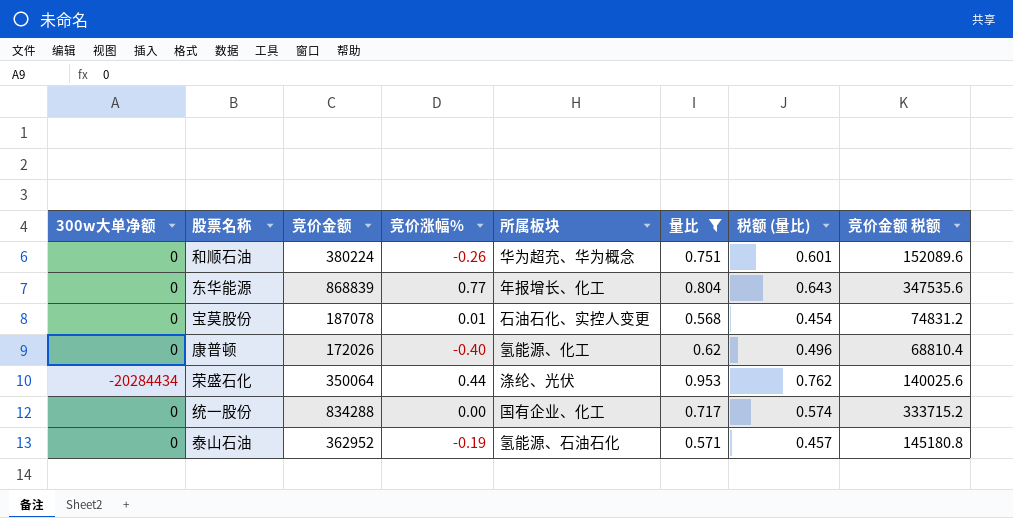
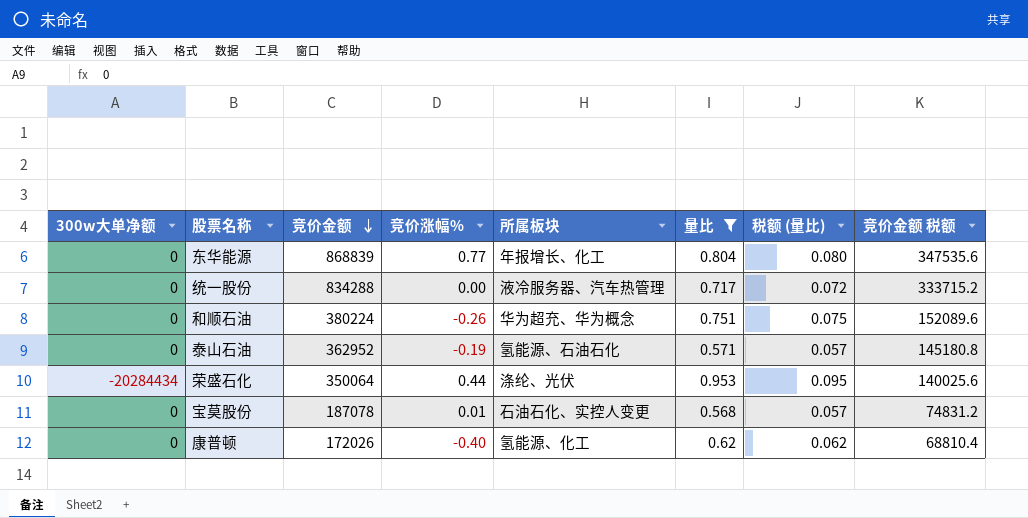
row order: none -> 竞价金额 descending
column 税额 (量比) | formula: [量比] * 0.8 -> [量比] * 0.1
统一股份 | 所属板块: 国有企业、化工 -> 液冷服务器、汽车热管理

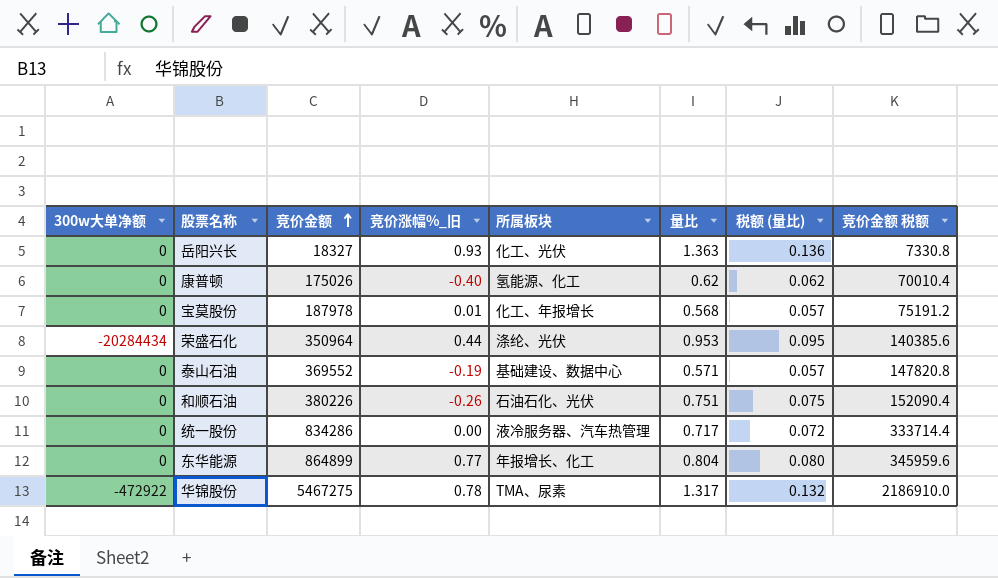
filter: 量比 <= 0.953 -> none
row order: 竞价金额 descending -> 竞价金额 ascending
column name: 竞价涨幅% -> 竞价涨幅%_旧
康普顿 | 竞价金额: 172026 -> 175026
康普顿 | 竞价金额 税额: 68810.4 -> 70010.4
宝莫股份 | 竞价金额: 187078 -> 187978
宝莫股份 | 所属板块: 石油石化、实控人变更 -> 化工、年报增长
宝莫股份 | 竞价金额 税额: 74831.2 -> 75191.2
荣盛石化 | 竞价金额: 350064 -> 350964
荣盛石化 | 竞价金额 税额: 140025.6 -> 140385.6
泰山石油 | 竞价金额: 362952 -> 369552
泰山石油 | 所属板块: 氢能源、石油石化 -> 基础建设、数据中心
泰山石油 | 竞价金额 税额: 145180.8 -> 147820.8
和顺石油 | 竞价金额: 380224 -> 380226
和顺石油 | 所属板块: 华为超充、华为概念 -> 石油石化、光伏
和顺石油 | 竞价金额 税额: 152089.6 -> 152090.4
统一股份 | 竞价金额: 834288 -> 834286
统一股份 | 竞价金额 税额: 333715.2 -> 333714.4
东华能源 | 竞价金额: 868839 -> 864899
东华能源 | 竞价金额 税额: 347535.6 -> 345959.6

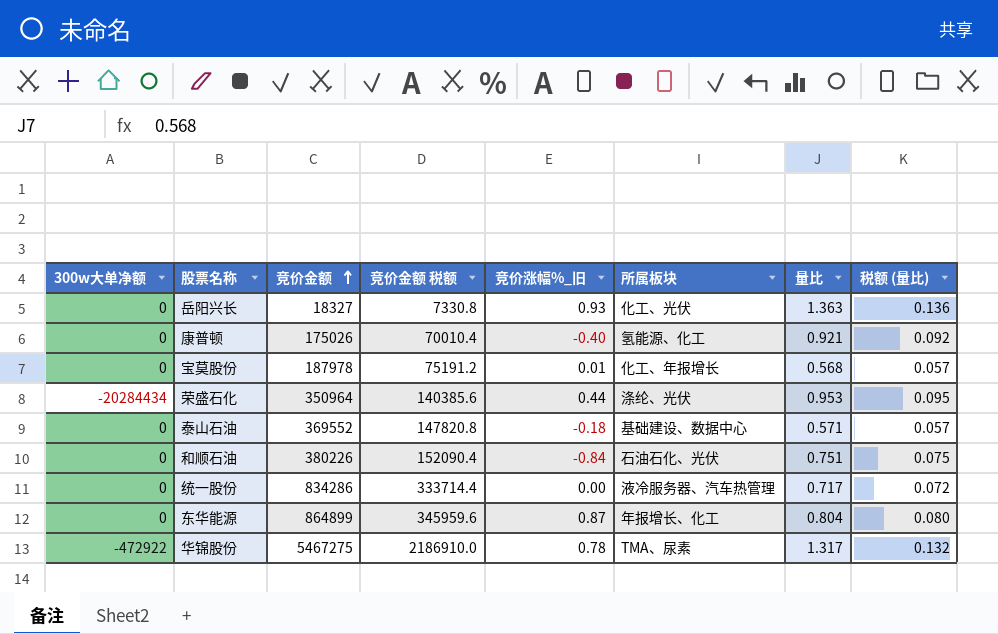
column 竞价金额 税额 | position: 8 -> 4
康普顿 | 量比: 0.62 -> 0.921
康普顿 | 税额 (量比): 0.062 -> 0.092
泰山石油 | 竞价涨幅%_旧: -0.19 -> -0.18
和顺石油 | 竞价涨幅%_旧: -0.26 -> -0.84
东华能源 | 竞价涨幅%_旧: 0.77 -> 0.87

